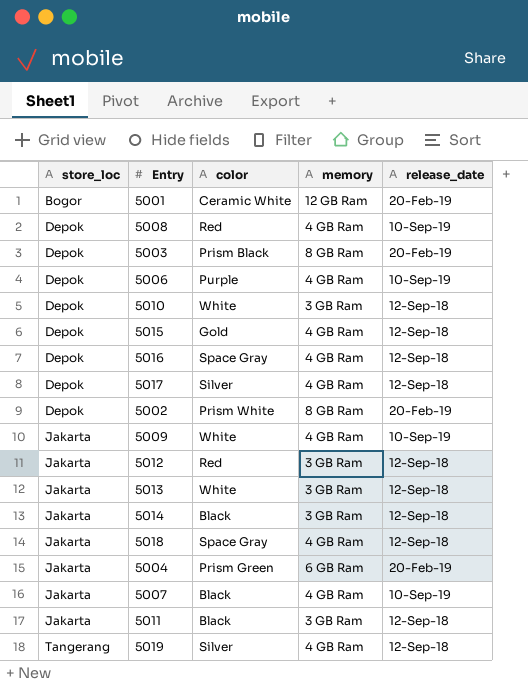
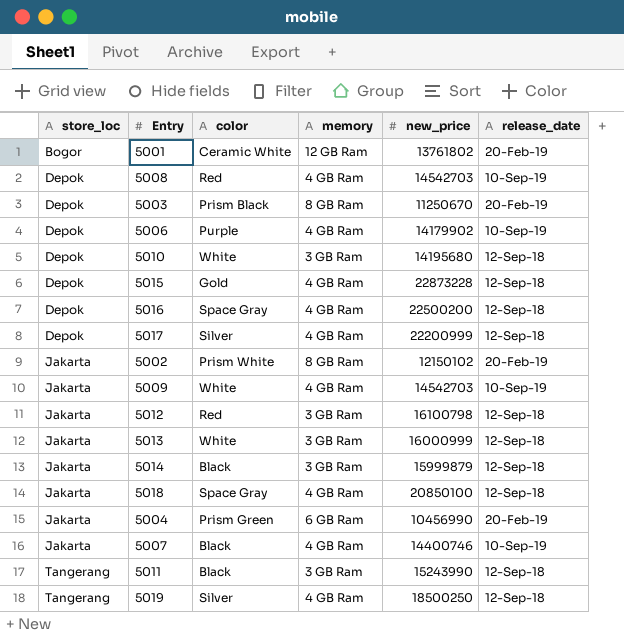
column new_price | position: none -> 5
5002 | store_loc: Depok -> Jakarta
5011 | store_loc: Jakarta -> Tangerang

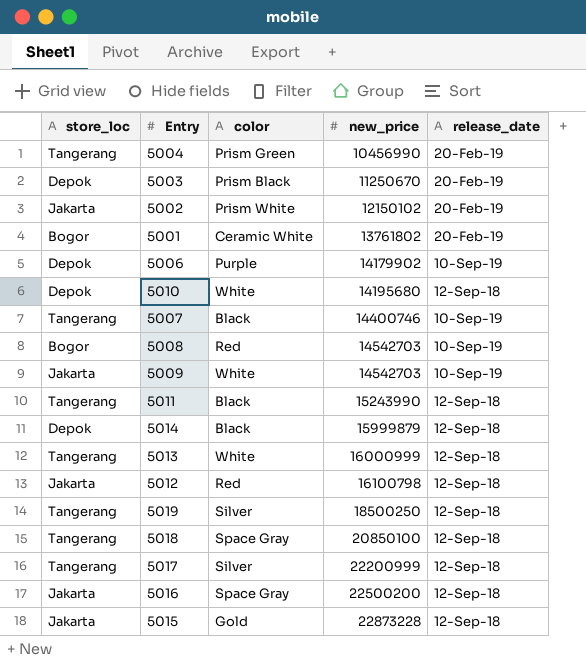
row order: store_loc ascending -> new_price ascending
column memory | position: 4 -> none
5004 | store_loc: Jakarta -> Tangerang
5007 | store_loc: Jakarta -> Tangerang
5008 | store_loc: Depok -> Bogor
5014 | store_loc: Jakarta -> Depok
5013 | store_loc: Jakarta -> Tangerang
5018 | store_loc: Jakarta -> Tangerang
5017 | store_loc: Depok -> Tangerang
5016 | store_loc: Depok -> Jakarta
5015 | store_loc: Depok -> Jakarta

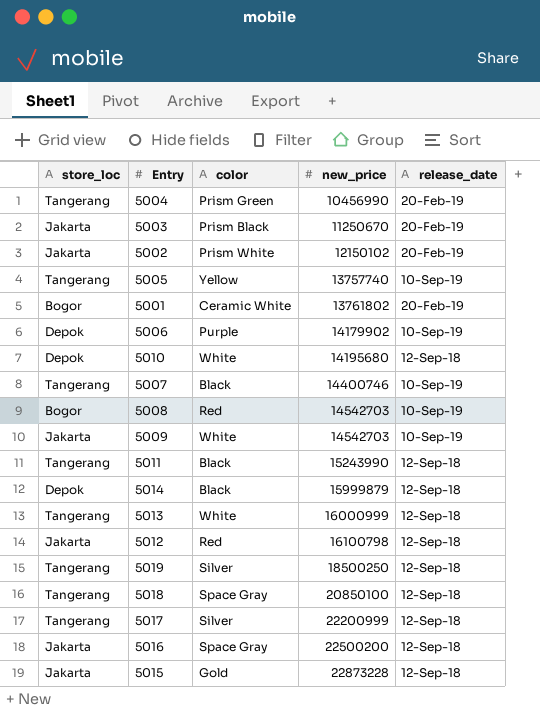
5003 | store_loc: Depok -> Jakarta
row 5005: none -> Tangerang | Yellow | 13757740 | 10-Sep-19

